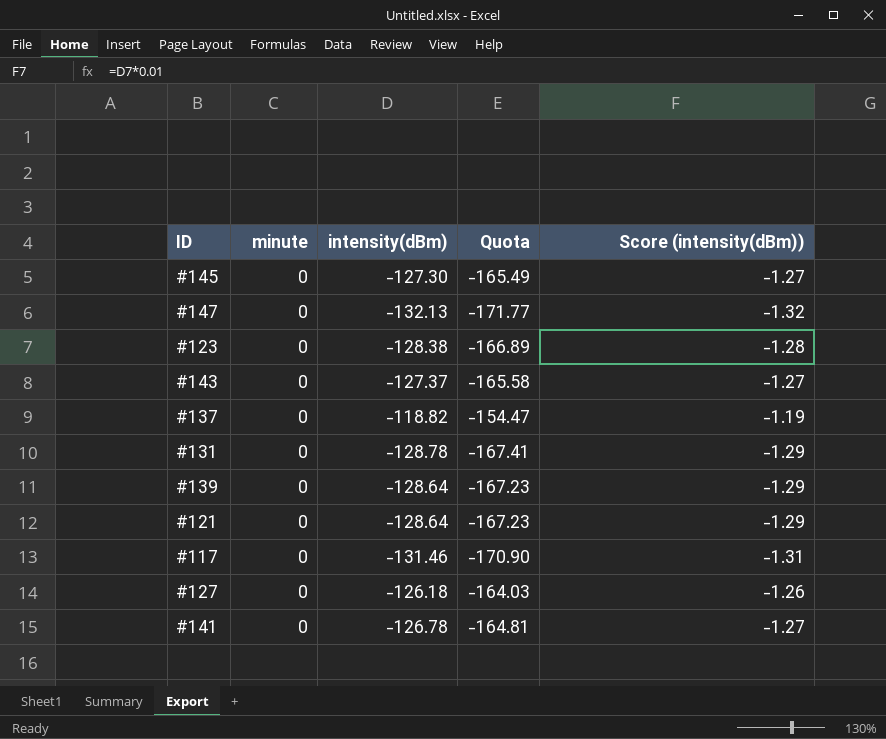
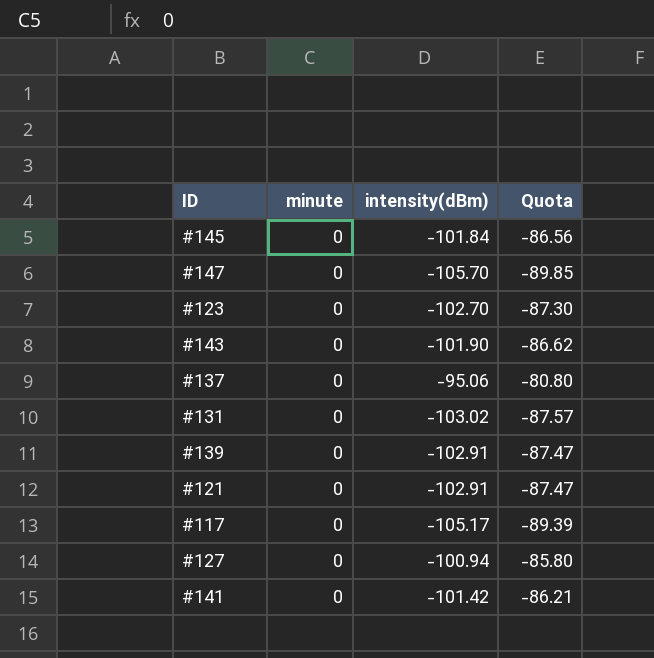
column Score (intensity(dBm)) | formula: [intensity(dBm)] * 0.01 -> none
column Quota | formula: [intensity(dBm)] * 1.3 -> [intensity(dBm)] * 0.85
#145 | intensity(dBm): -127.30 -> -101.84
#147 | intensity(dBm): -132.13 -> -105.70
#123 | intensity(dBm): -128.38 -> -102.70
#143 | intensity(dBm): -127.37 -> -101.90
#137 | intensity(dBm): -118.82 -> -95.06
#131 | intensity(dBm): -128.78 -> -103.02
#139 | intensity(dBm): -128.64 -> -102.91
#121 | intensity(dBm): -128.64 -> -102.91
#117 | intensity(dBm): -131.46 -> -105.17
#127 | intensity(dBm): -126.18 -> -100.94
#141 | intensity(dBm): -126.78 -> -101.42

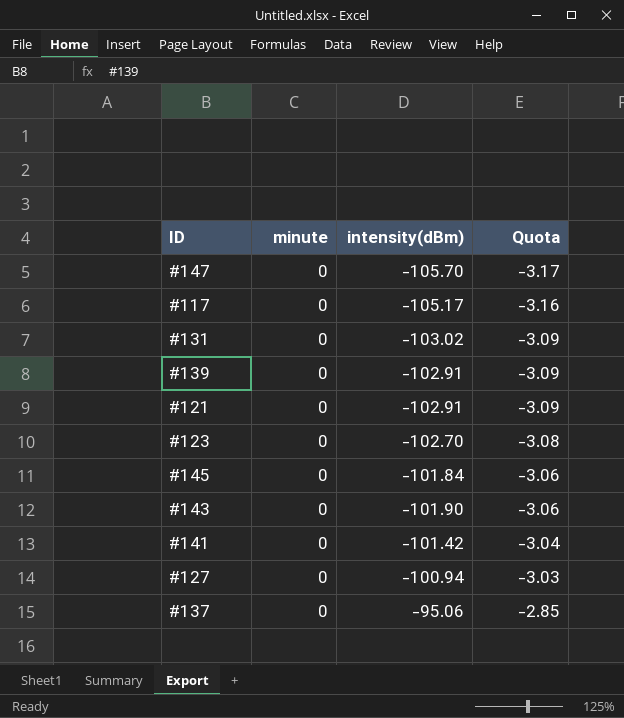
row order: none -> Quota ascending
column Quota | formula: [intensity(dBm)] * 0.85 -> [intensity(dBm)] * 0.03

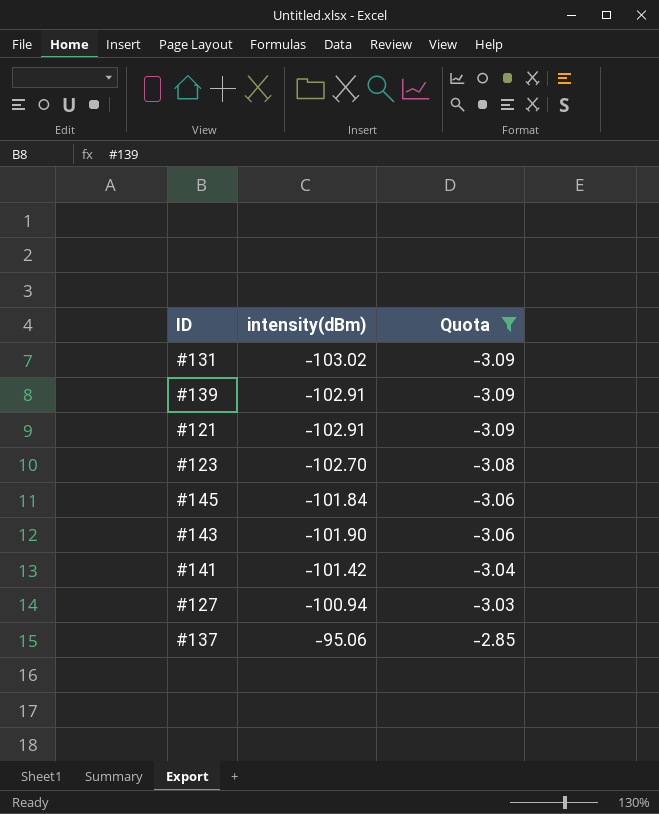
filter: none -> Quota >= -3.09
column minute | position: 2 -> none

